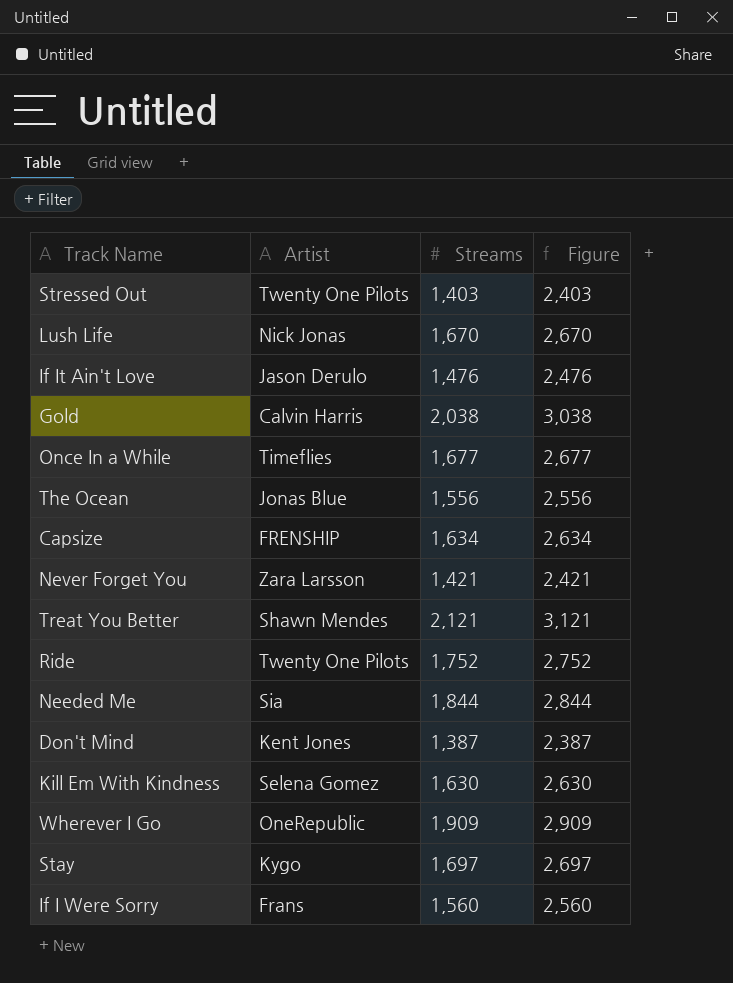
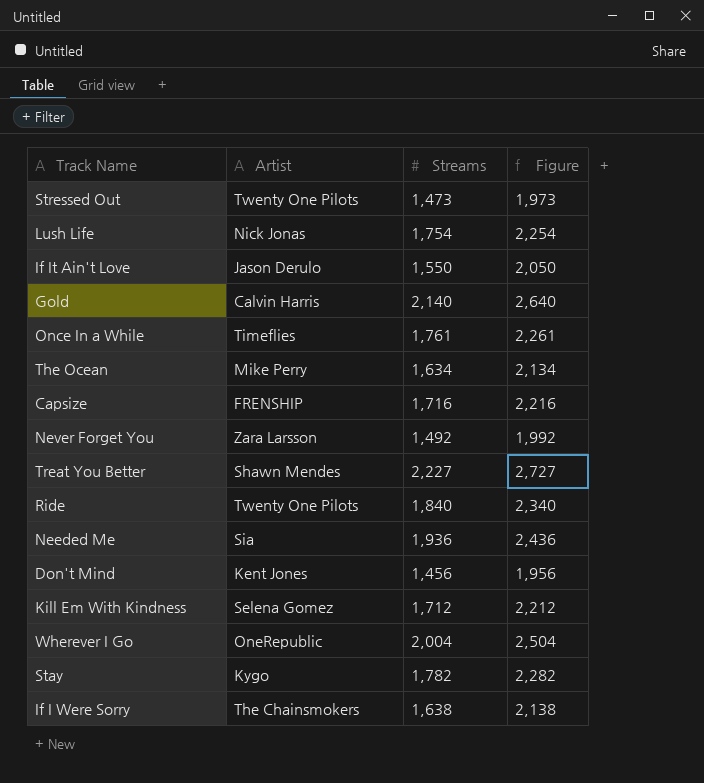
column Figure | formula: [Streams] + 1000 -> [Streams] + 500
Stressed Out | Streams: 1,403 -> 1,473
Lush Life | Streams: 1,670 -> 1,754
If It Ain't Love | Streams: 1,476 -> 1,550
Gold | Streams: 2,038 -> 2,140
Once In a While | Streams: 1,677 -> 1,761
The Ocean | Artist: Jonas Blue -> Mike Perry
The Ocean | Streams: 1,556 -> 1,634
Capsize | Streams: 1,634 -> 1,716
Never Forget You | Streams: 1,421 -> 1,492
Treat You Better | Streams: 2,121 -> 2,227
Ride | Streams: 1,752 -> 1,840
Needed Me | Streams: 1,844 -> 1,936
Don't Mind | Streams: 1,387 -> 1,456
Kill Em With Kindness | Streams: 1,630 -> 1,712
Wherever I Go | Streams: 1,909 -> 2,004
Stay | Streams: 1,697 -> 1,782
If I Were Sorry | Artist: Frans -> The Chainsmokers
If I Were Sorry | Streams: 1,560 -> 1,638

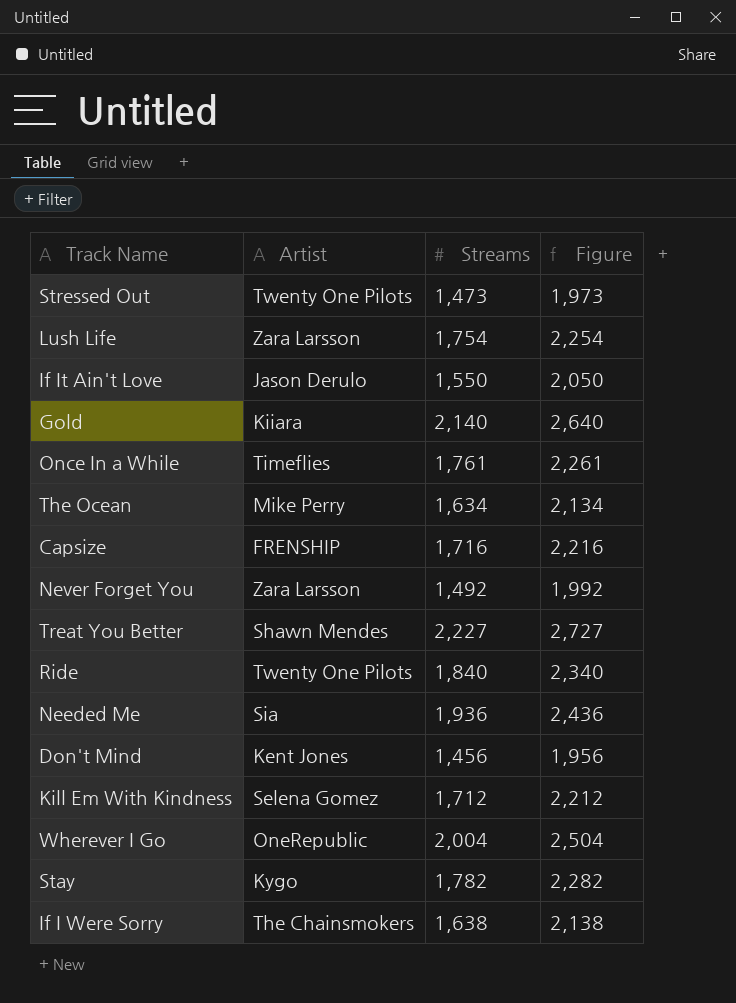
Lush Life | Artist: Nick Jonas -> Zara Larsson
Gold | Artist: Calvin Harris -> Kiiara

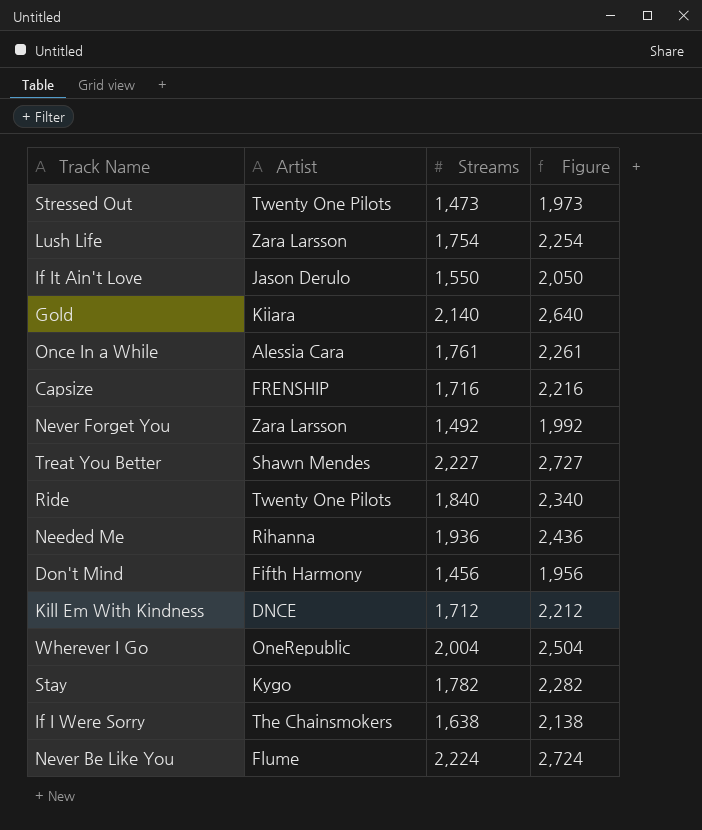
row The Ocean: Mike Perry | 1,634 | 2,134 -> none
Once In a While | Artist: Timeflies -> Alessia Cara
Needed Me | Artist: Sia -> Rihanna
Don't Mind | Artist: Kent Jones -> Fifth Harmony
Kill Em With Kindness | Artist: Selena Gomez -> DNCE
row Never Be Like You: none -> Flume | 2,224 | 2,724

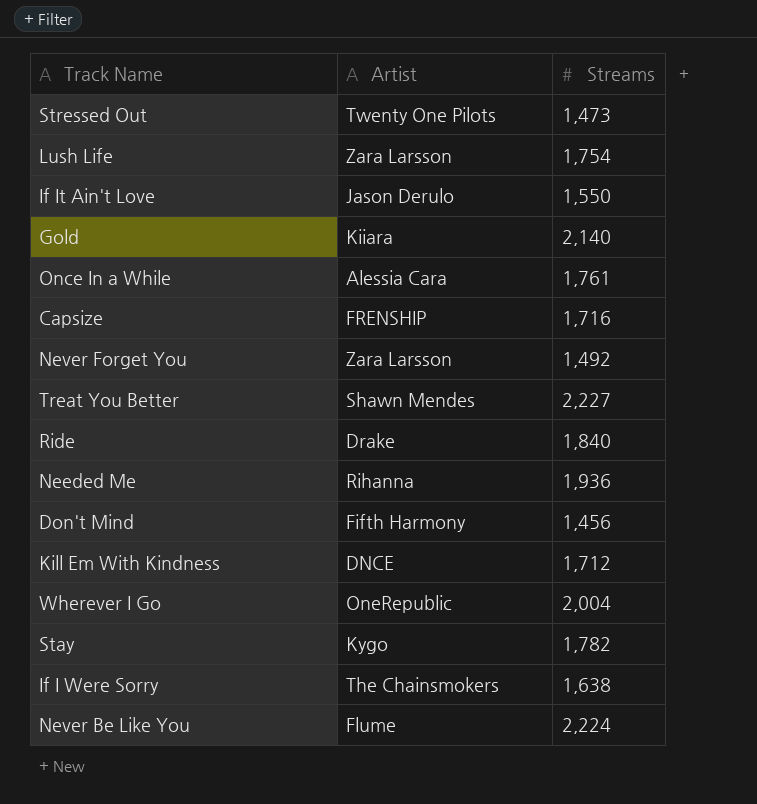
column Figure | formula: [Streams] + 500 -> none
Ride | Artist: Twenty One Pilots -> Drake

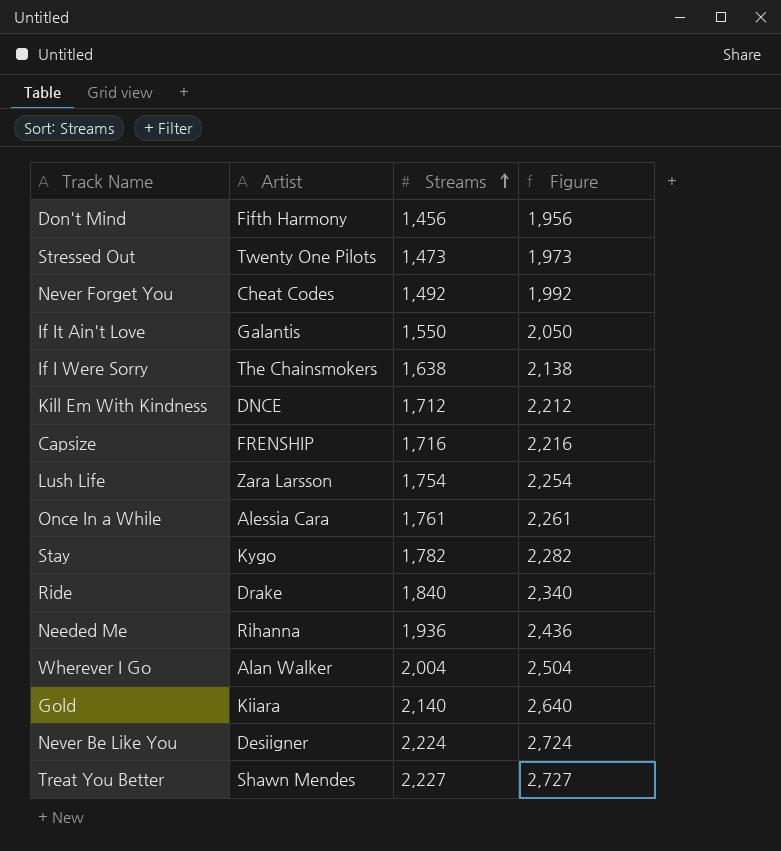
row order: none -> Streams ascending
column Figure | formula: none -> [Streams] + 500
Never Forget You | Artist: Zara Larsson -> Cheat Codes
If It Ain't Love | Artist: Jason Derulo -> Galantis
Wherever I Go | Artist: OneRepublic -> Alan Walker
Never Be Like You | Artist: Flume -> Desiigner

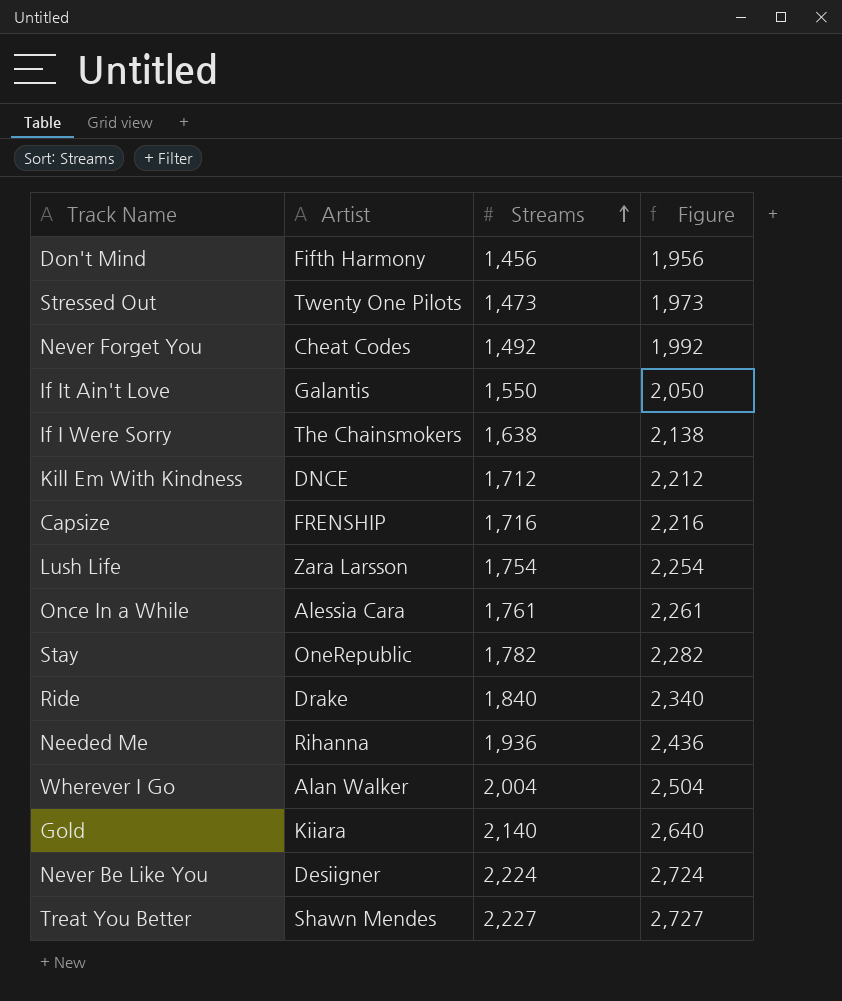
Stay | Artist: Kygo -> OneRepublic

